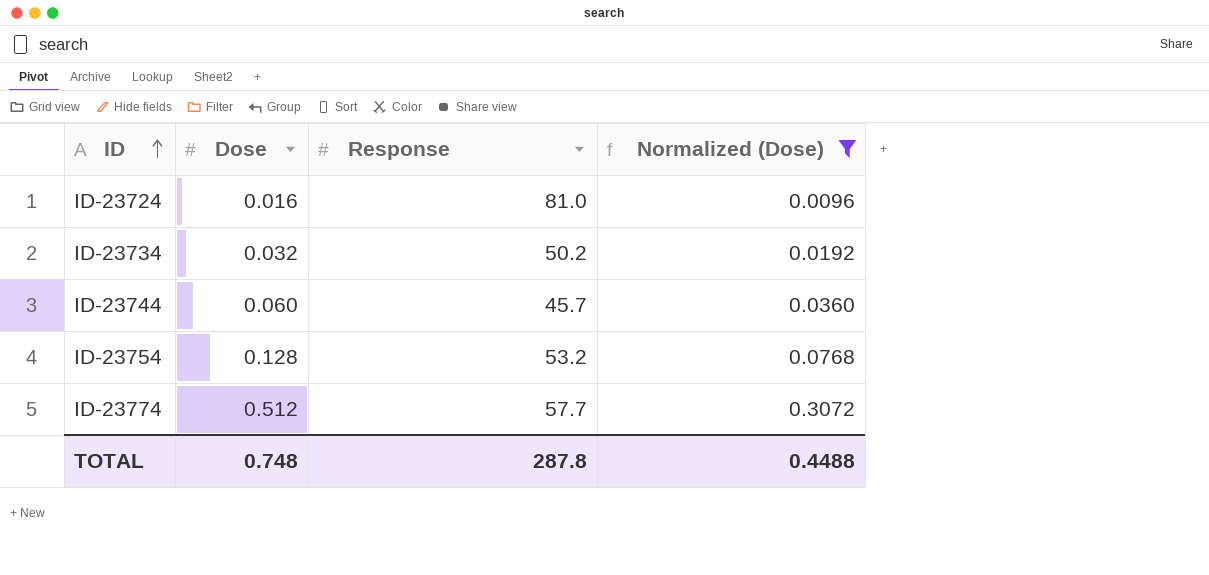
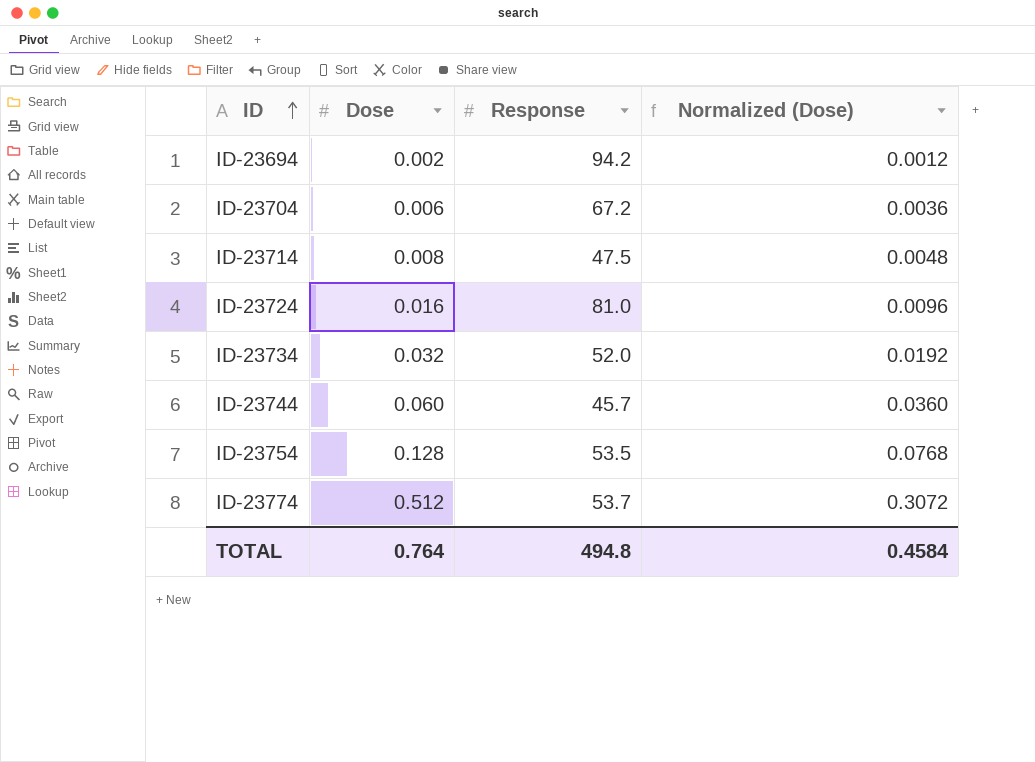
filter: Normalized (Dose) >= 0.0096 -> none
ID-23734 | Response: 50.2 -> 52.0
ID-23754 | Response: 53.2 -> 53.5
ID-23774 | Response: 57.7 -> 53.7
TOTAL | Dose: 0.748 -> 0.764
TOTAL | Response: 287.8 -> 494.8
TOTAL | Normalized (Dose): 0.4488 -> 0.4584

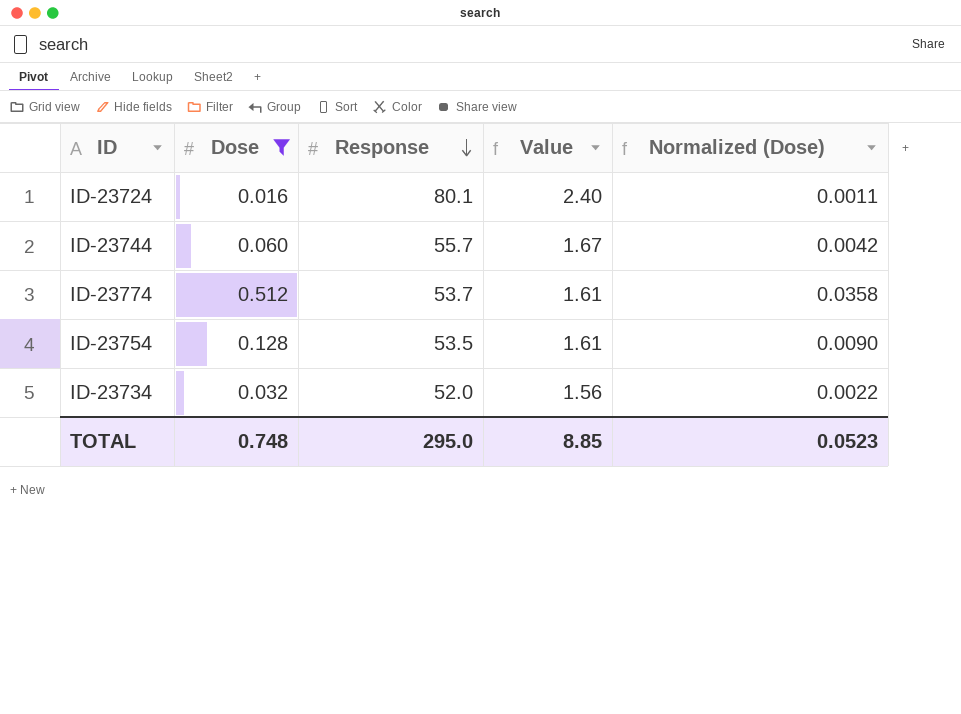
filter: none -> Dose >= 0.016
row order: ID ascending -> Response descending
column Value | formula: none -> [Response] * 0.03
column Normalized (Dose) | formula: [Dose] * 0.6 -> [Dose] * 0.07
ID-23724 | Response: 81.0 -> 80.1
ID-23744 | Response: 45.7 -> 55.7
TOTAL | Dose: 0.764 -> 0.748
TOTAL | Response: 494.8 -> 295.0
TOTAL | Normalized (Dose): 0.4584 -> 0.0523

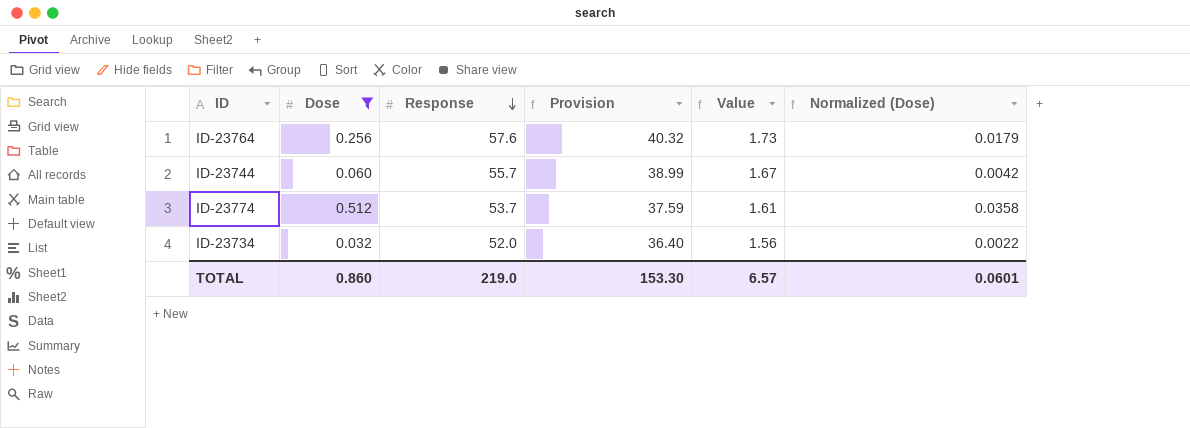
column Provision | formula: none -> [Response] * 0.7
row ID-23724: 0.016 | 80.1 | 2.40 | 0.0011 -> none
row ID-23754: 0.128 | 53.5 | 1.61 | 0.0090 -> none
row ID-23764: none -> 0.256 | 57.6 | 40.32 | 1.73 | 0.0179
TOTAL | Dose: 0.748 -> 0.860
TOTAL | Response: 295.0 -> 219.0
TOTAL | Value: 8.85 -> 6.57
TOTAL | Normalized (Dose): 0.0523 -> 0.0601

